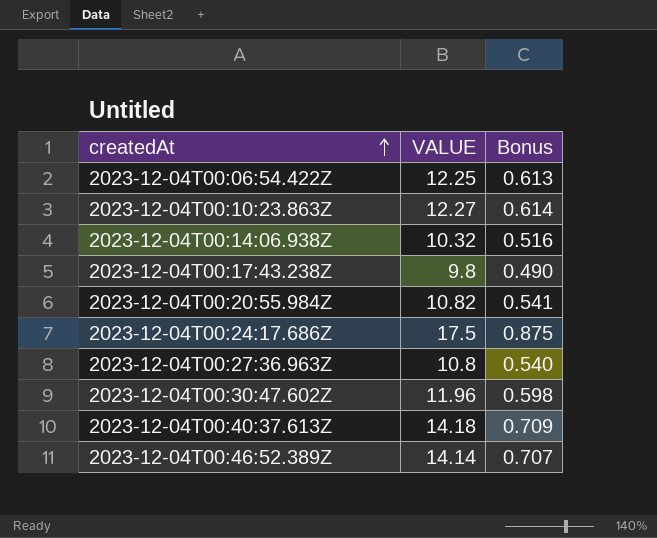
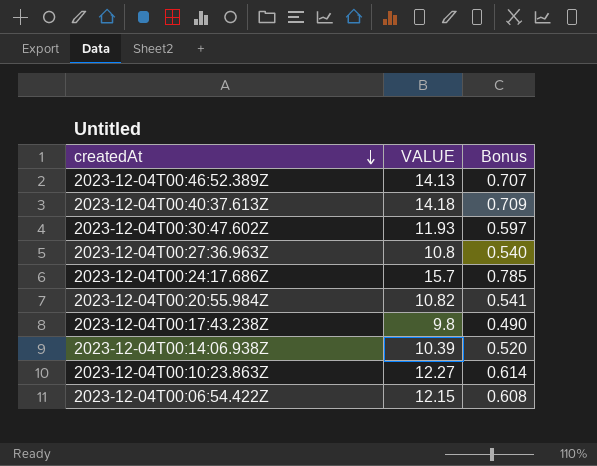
row order: createdAt ascending -> createdAt descending
2023-12-04T00:46:52.389Z | VALUE: 14.14 -> 14.13
2023-12-04T00:30:47.602Z | VALUE: 11.96 -> 11.93
2023-12-04T00:30:47.602Z | Bonus: 0.598 -> 0.597
2023-12-04T00:24:17.686Z | VALUE: 17.5 -> 15.7
2023-12-04T00:24:17.686Z | Bonus: 0.875 -> 0.785
2023-12-04T00:14:06.938Z | VALUE: 10.32 -> 10.39
2023-12-04T00:14:06.938Z | Bonus: 0.516 -> 0.520
2023-12-04T00:06:54.422Z | VALUE: 12.25 -> 12.15
2023-12-04T00:06:54.422Z | Bonus: 0.613 -> 0.608

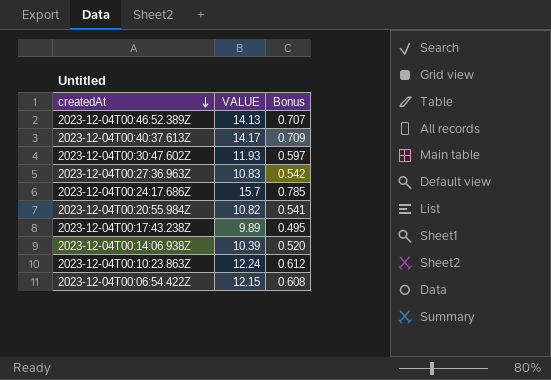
2023-12-04T00:40:37.613Z | VALUE: 14.18 -> 14.17
2023-12-04T00:27:36.963Z | VALUE: 10.8 -> 10.83
2023-12-04T00:27:36.963Z | Bonus: 0.540 -> 0.542
2023-12-04T00:17:43.238Z | VALUE: 9.8 -> 9.89
2023-12-04T00:17:43.238Z | Bonus: 0.490 -> 0.495
2023-12-04T00:10:23.863Z | VALUE: 12.27 -> 12.24
2023-12-04T00:10:23.863Z | Bonus: 0.614 -> 0.612

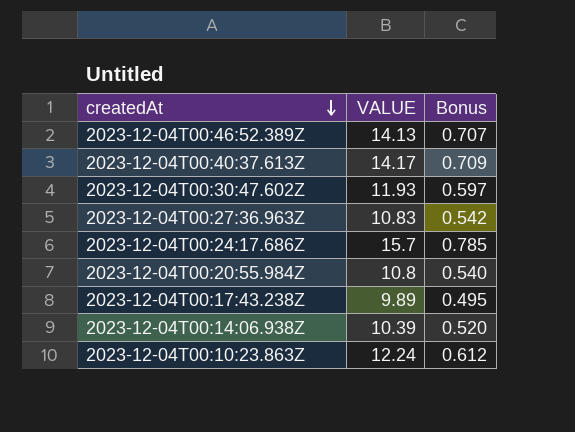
row 2023-12-04T00:06:54.422Z: 12.15 | 0.608 -> none
2023-12-04T00:20:55.984Z | VALUE: 10.82 -> 10.8
2023-12-04T00:20:55.984Z | Bonus: 0.541 -> 0.540

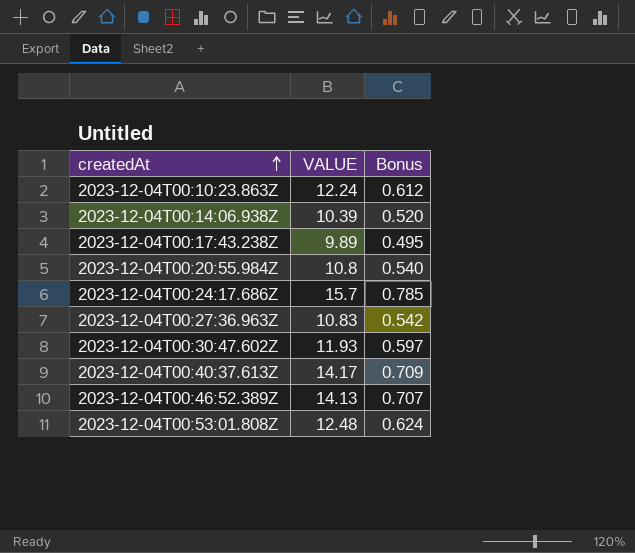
row order: createdAt descending -> createdAt ascending
row 2023-12-04T00:53:01.808Z: none -> 12.48 | 0.624

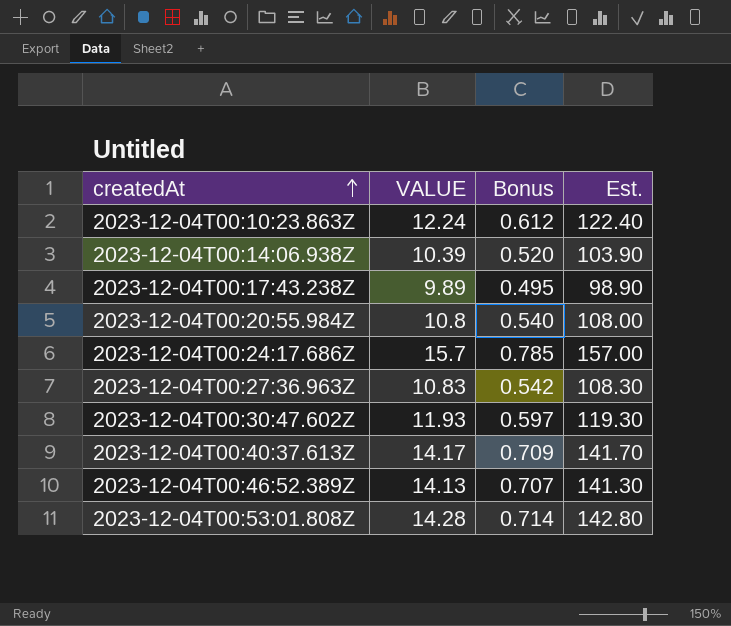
column Est. | formula: none -> [VALUE] * 10
2023-12-04T00:53:01.808Z | VALUE: 12.48 -> 14.28
2023-12-04T00:53:01.808Z | Bonus: 0.624 -> 0.714

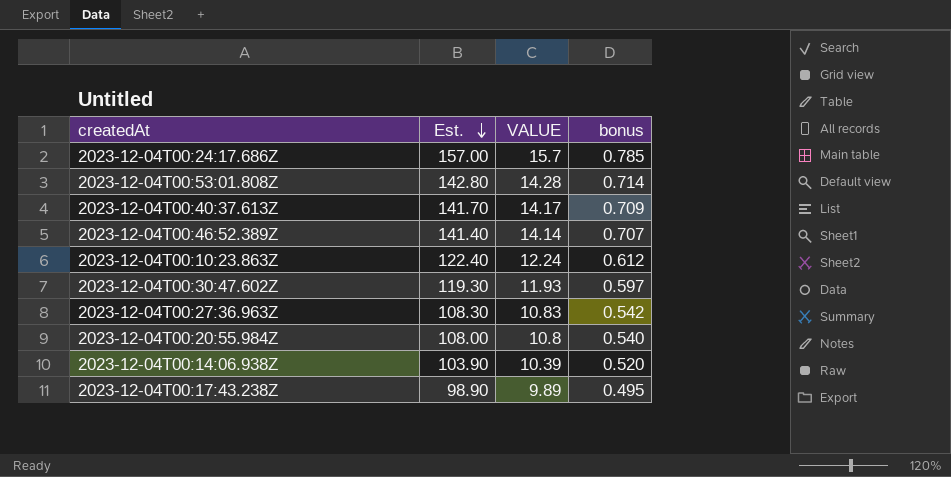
row order: createdAt ascending -> Est. descending
column Est. | position: 4 -> 2
column name: Bonus -> bonus
2023-12-04T00:46:52.389Z | Est.: 141.30 -> 141.40
2023-12-04T00:46:52.389Z | VALUE: 14.13 -> 14.14

